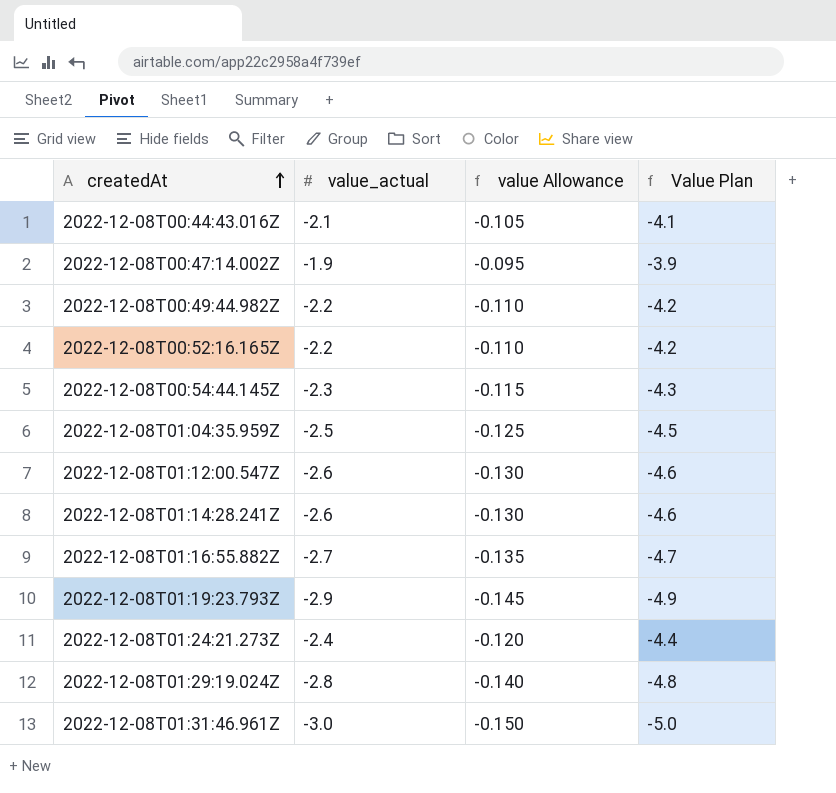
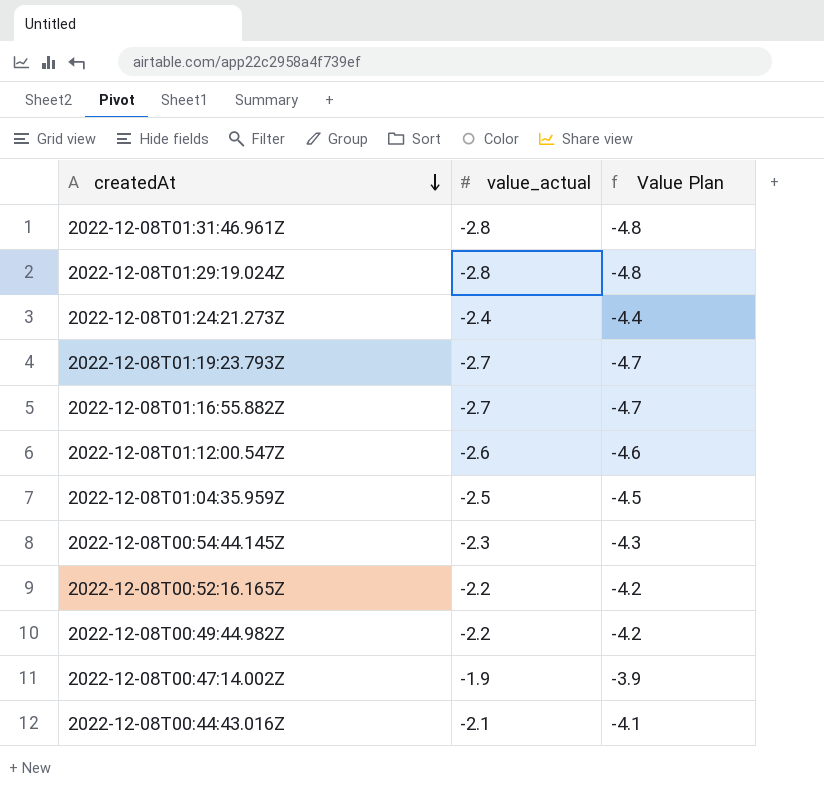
row order: createdAt ascending -> createdAt descending
column value Allowance | formula: [value_actual] * 0.05 -> none
row 2022-12-08T01:14:28.241Z: -2.6 | -0.130 | -4.6 -> none
2022-12-08T01:31:46.961Z | value_actual: -3.0 -> -2.8
2022-12-08T01:31:46.961Z | Value Plan: -5.0 -> -4.8
2022-12-08T01:19:23.793Z | value_actual: -2.9 -> -2.7
2022-12-08T01:19:23.793Z | Value Plan: -4.9 -> -4.7

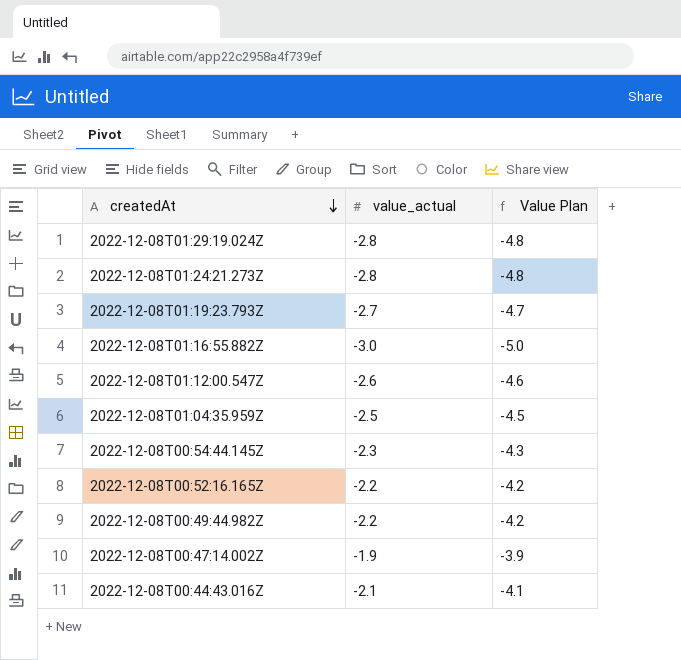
row 2022-12-08T01:31:46.961Z: -2.8 | -4.8 -> none
2022-12-08T01:24:21.273Z | value_actual: -2.4 -> -2.8
2022-12-08T01:24:21.273Z | Value Plan: -4.4 -> -4.8
2022-12-08T01:16:55.882Z | value_actual: -2.7 -> -3.0
2022-12-08T01:16:55.882Z | Value Plan: -4.7 -> -5.0

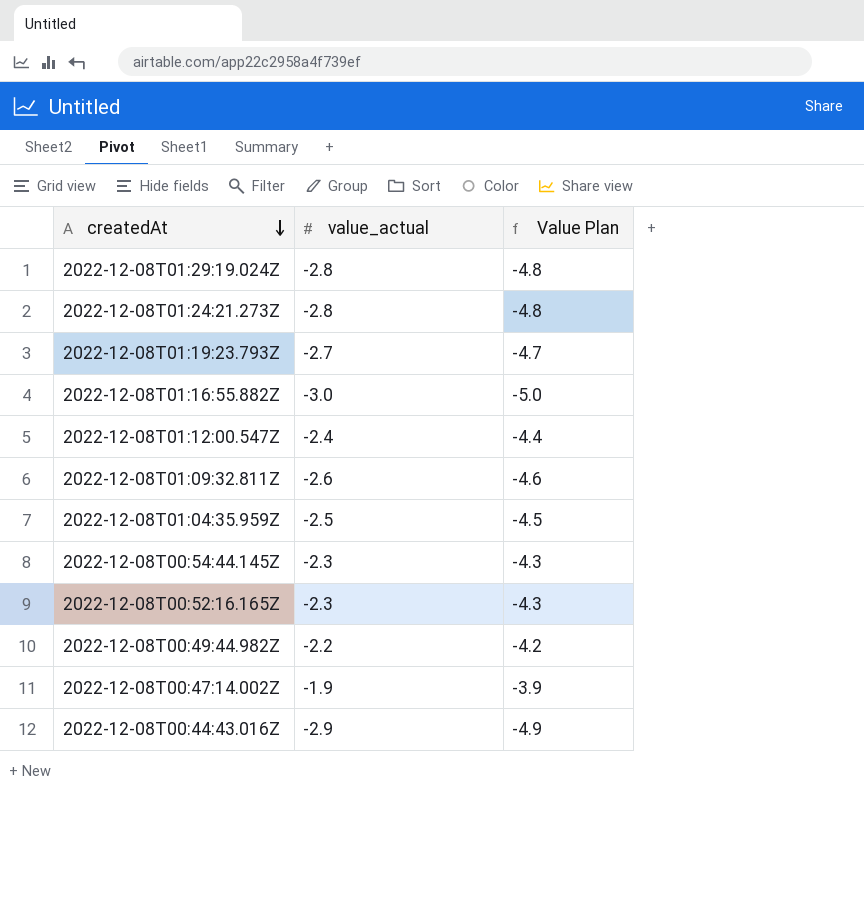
2022-12-08T01:12:00.547Z | value_actual: -2.6 -> -2.4
2022-12-08T01:12:00.547Z | Value Plan: -4.6 -> -4.4
row 2022-12-08T01:09:32.811Z: none -> -2.6 | -4.6
2022-12-08T00:52:16.165Z | value_actual: -2.2 -> -2.3
2022-12-08T00:52:16.165Z | Value Plan: -4.2 -> -4.3
2022-12-08T00:44:43.016Z | value_actual: -2.1 -> -2.9
2022-12-08T00:44:43.016Z | Value Plan: -4.1 -> -4.9

